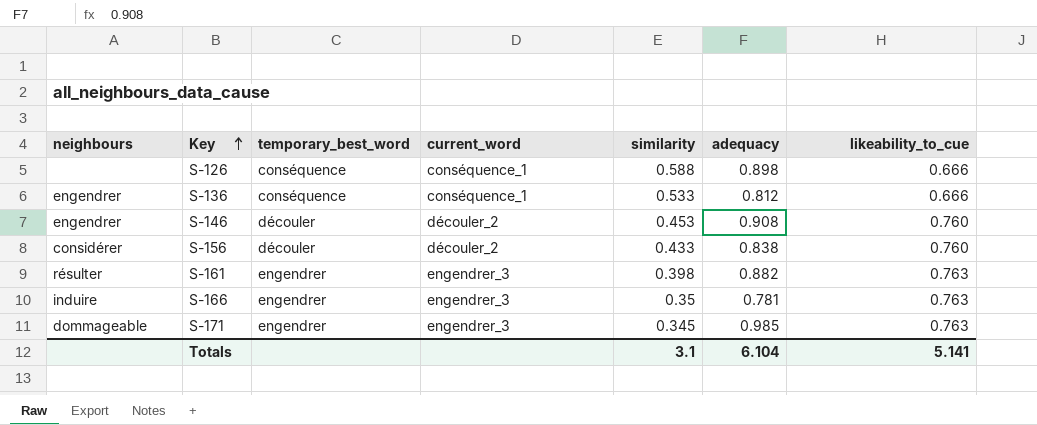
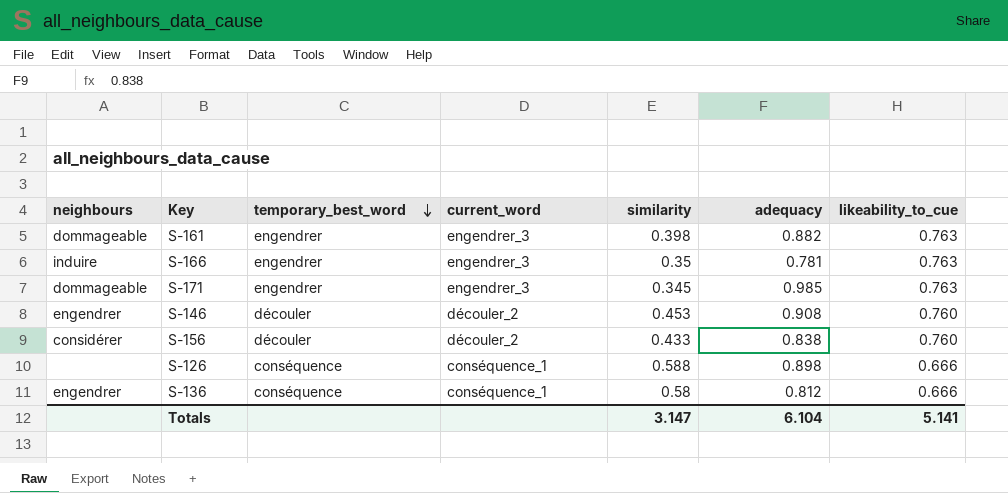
row order: Key ascending -> temporary_best_word descending
S-161 | neighbours: résulter -> dommageable
S-136 | similarity: 0.533 -> 0.58
Totals | similarity: 3.1 -> 3.147

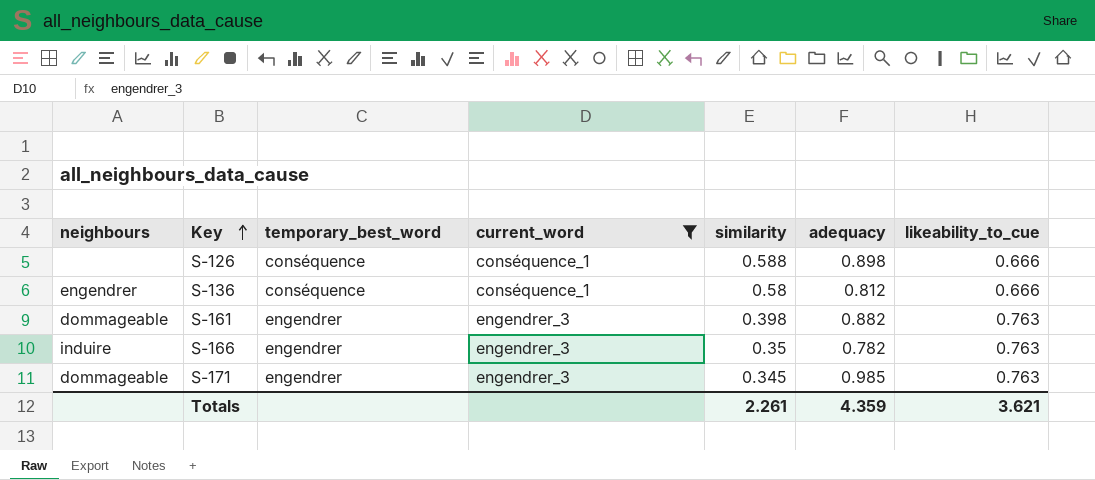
filter: none -> current_word != découler_2
row order: temporary_best_word descending -> Key ascending
S-166 | adequacy: 0.781 -> 0.782
Totals | similarity: 3.147 -> 2.261
Totals | adequacy: 6.104 -> 4.359
Totals | likeability_to_cue: 5.141 -> 3.621

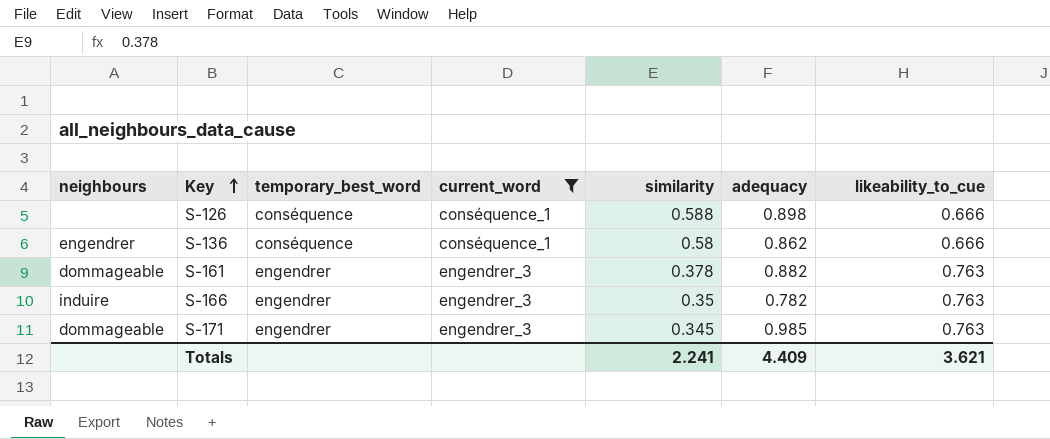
S-136 | adequacy: 0.812 -> 0.862
S-161 | similarity: 0.398 -> 0.378
Totals | similarity: 2.261 -> 2.241
Totals | adequacy: 4.359 -> 4.409

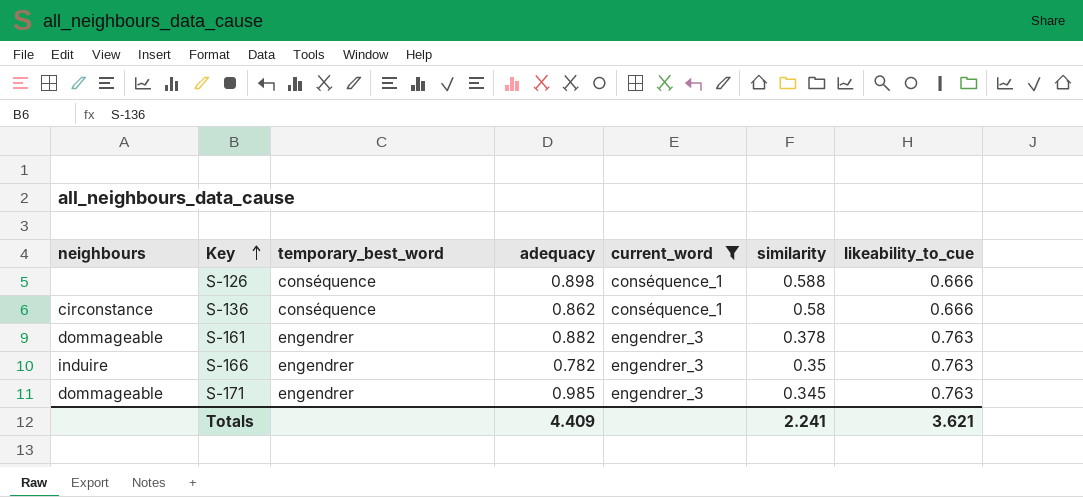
column adequacy | position: 6 -> 4
S-136 | neighbours: engendrer -> circonstance

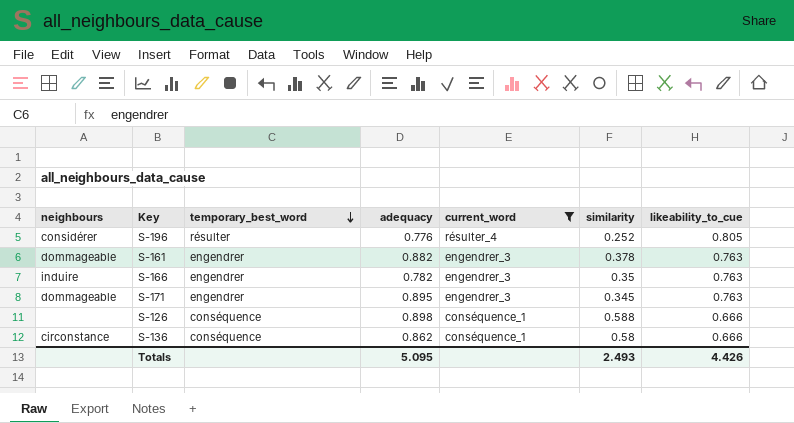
row order: Key ascending -> temporary_best_word descending
row S-196: none -> considérer | résulter | 0.776 | résulter_4 | 0.252 | 0.805
S-171 | adequacy: 0.985 -> 0.895
Totals | adequacy: 4.409 -> 5.095
Totals | similarity: 2.241 -> 2.493
Totals | likeability_to_cue: 3.621 -> 4.426

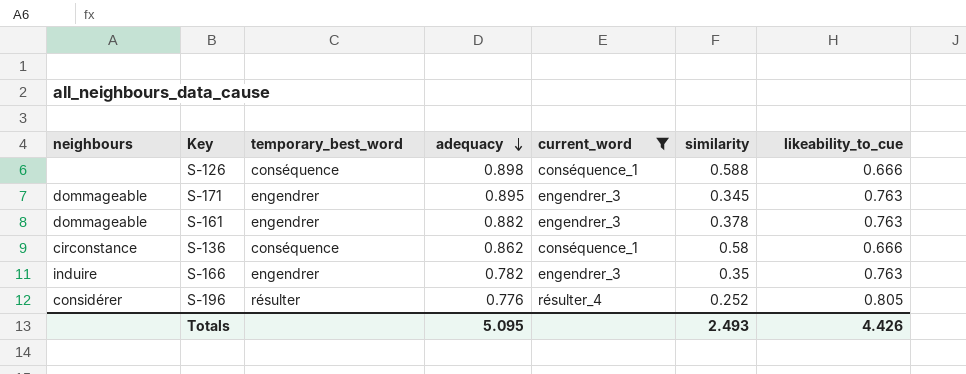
row order: temporary_best_word descending -> adequacy descending

